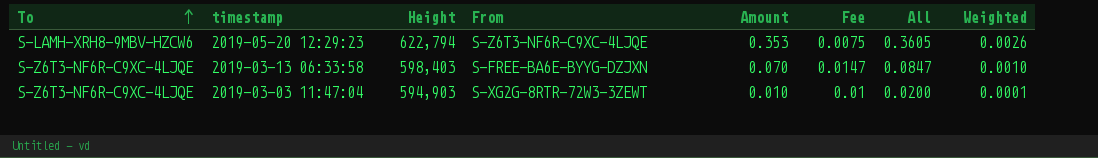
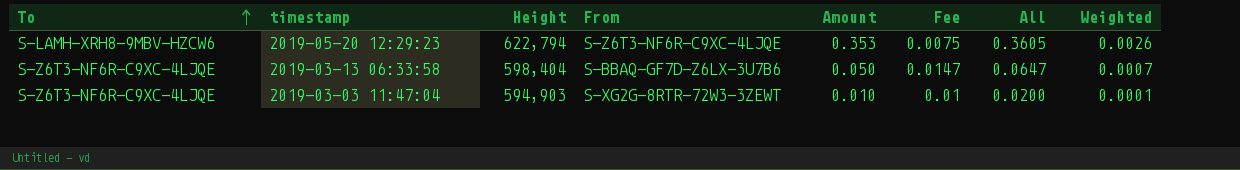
2019-03-13 06:33:58 | Height: 598,403 -> 598,404
2019-03-13 06:33:58 | From: S-FREE-BA6E-BYYG-DZJXN -> S-BBAQ-GF7D-Z6LX-3U7B6
2019-03-13 06:33:58 | Amount: 0.070 -> 0.050
2019-03-13 06:33:58 | All: 0.0847 -> 0.0647
2019-03-13 06:33:58 | Weighted: 0.0010 -> 0.0007

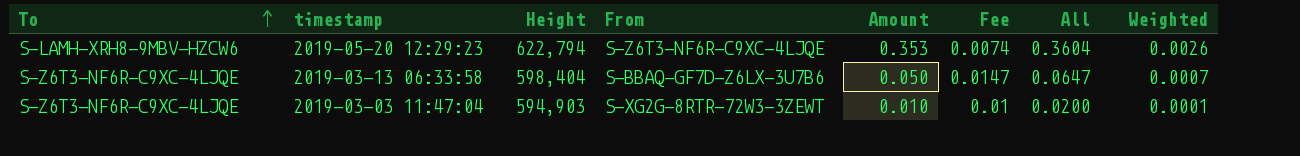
2019-05-20 12:29:23 | Fee: 0.0075 -> 0.0074
2019-05-20 12:29:23 | All: 0.3605 -> 0.3604

